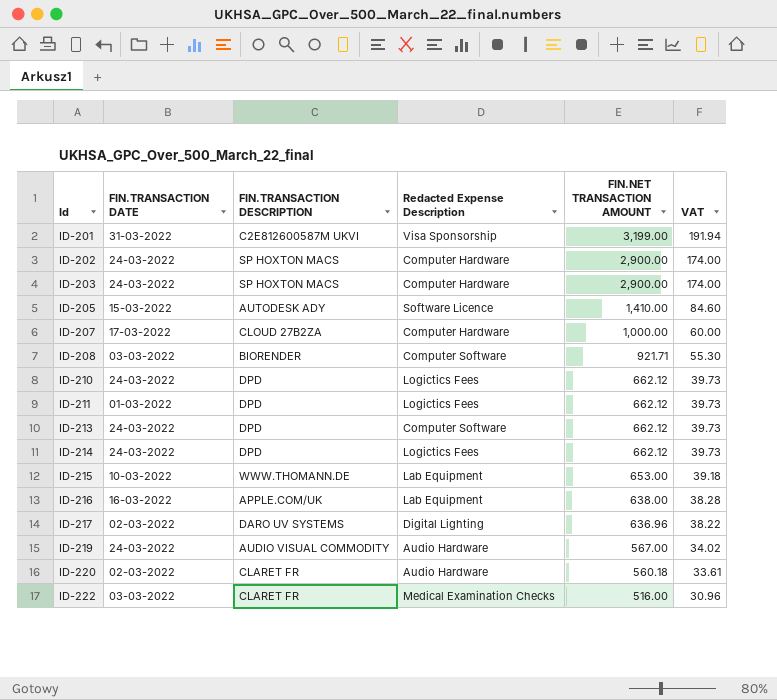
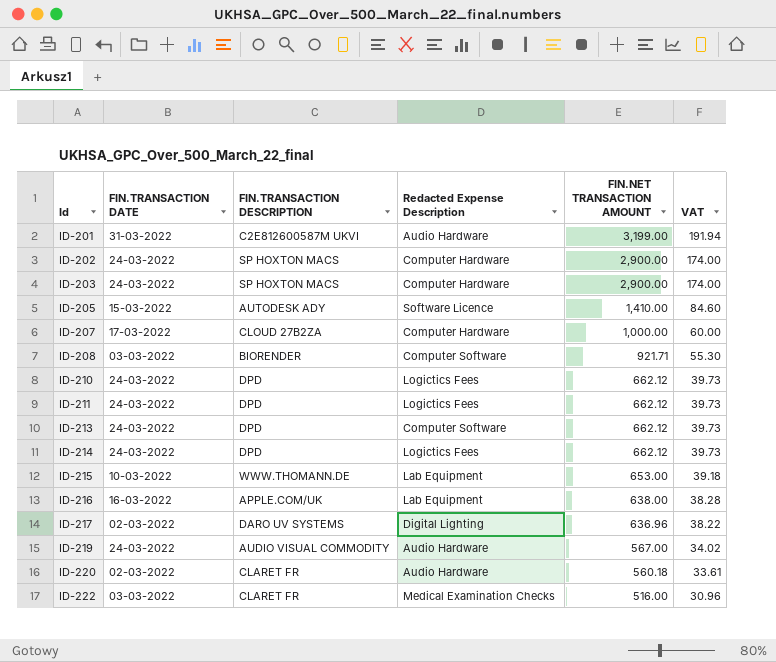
ID-201 | Redacted Expense Description: Visa Sponsorship -> Audio Hardware
ID-211 | FIN.TRANSACTION DATE: 01-03-2022 -> 24-03-2022

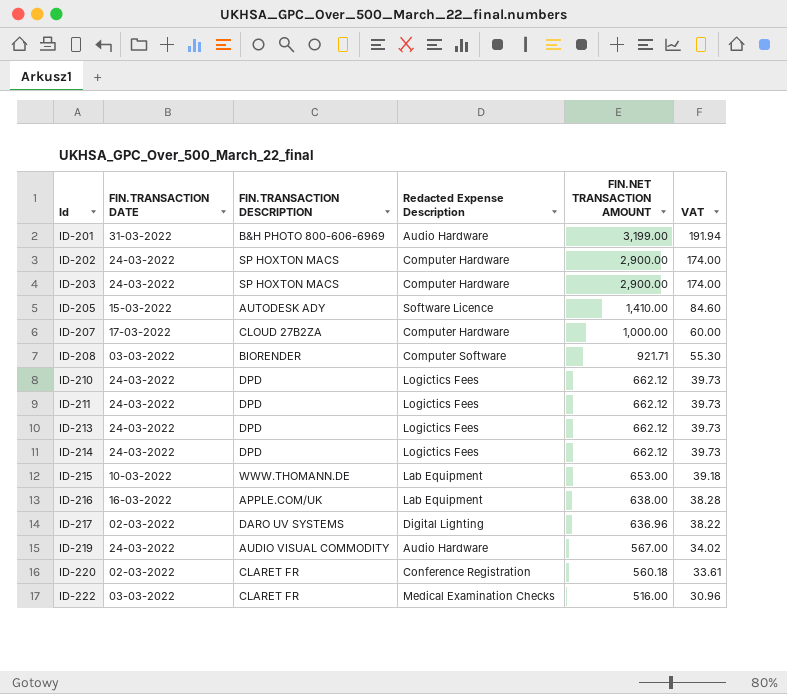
ID-201 | FIN.TRANSACTION DESCRIPTION: C2E812600587M UKVI -> B&H PHOTO 800-606-6969
ID-213 | Redacted Expense Description: Computer Software -> Logictics Fees
ID-220 | Redacted Expense Description: Audio Hardware -> Conference Registration

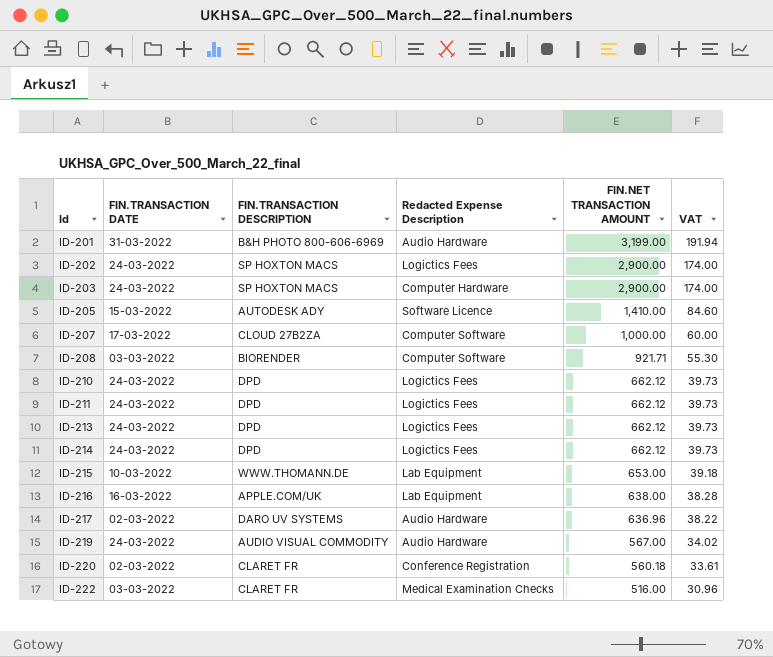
ID-202 | Redacted Expense Description: Computer Hardware -> Logictics Fees
ID-207 | Redacted Expense Description: Computer Hardware -> Computer Software
ID-217 | Redacted Expense Description: Digital Lighting -> Audio Hardware

